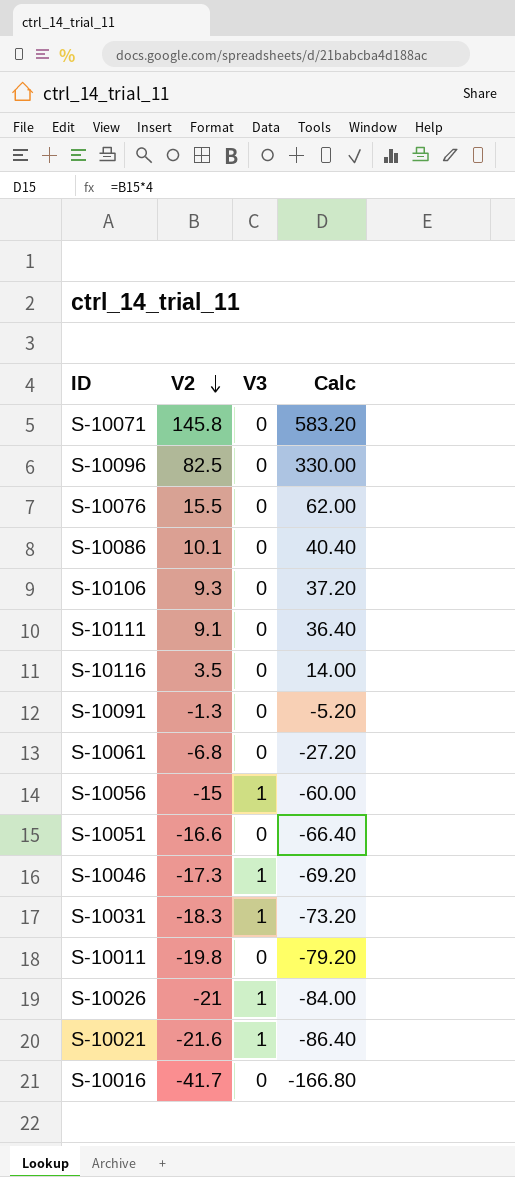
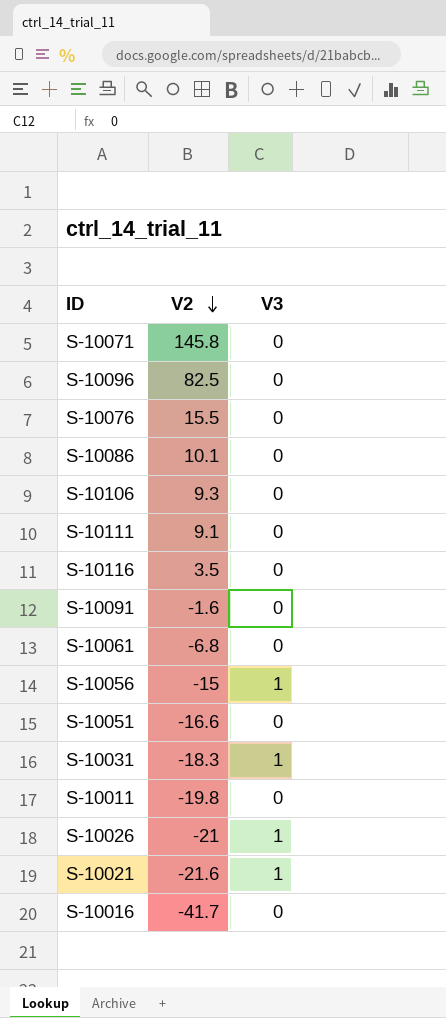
column Calc | formula: [V2] * 4 -> none
row S-10046: -17.3 | 1 | -69.20 -> none
S-10091 | V2: -1.3 -> -1.6

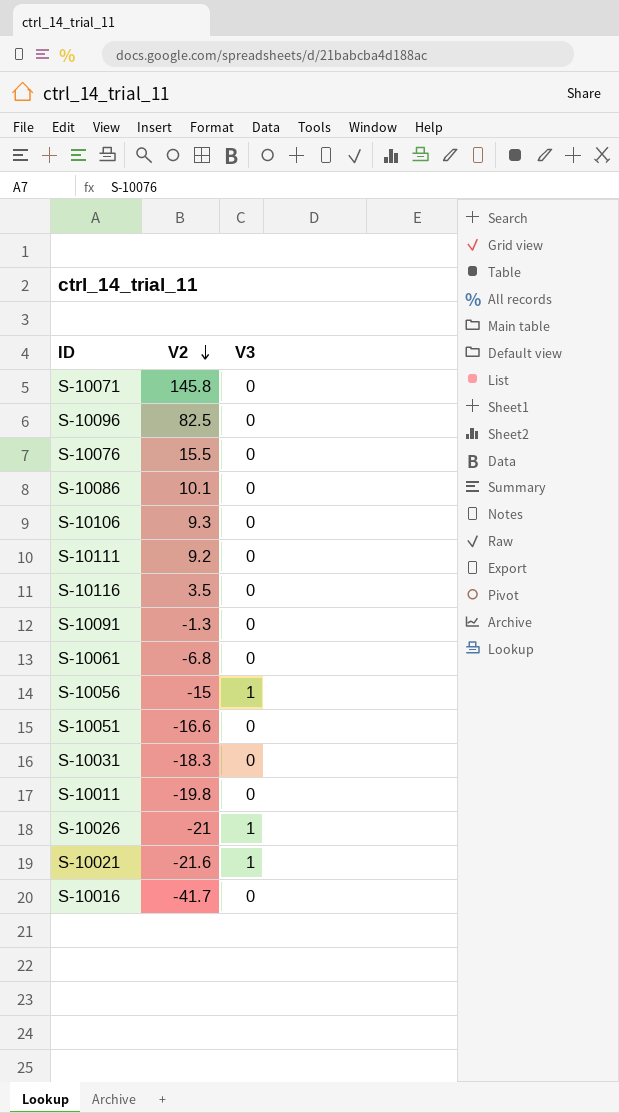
S-10111 | V2: 9.1 -> 9.2
S-10091 | V2: -1.6 -> -1.3
S-10031 | V3: 1 -> 0

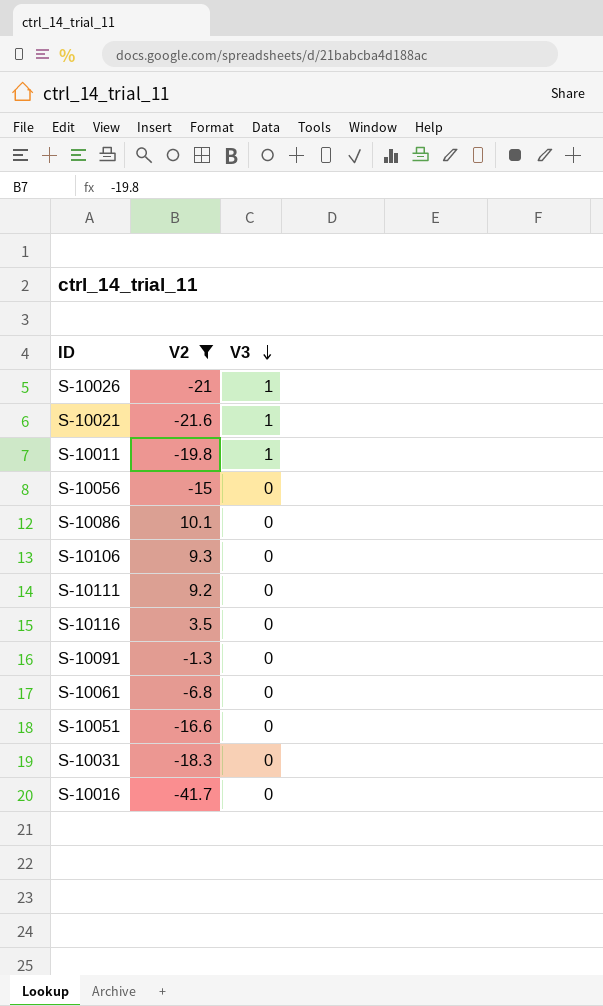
filter: none -> V2 <= 10.1
row order: V2 descending -> V3 descending
S-10011 | V3: 0 -> 1
S-10056 | V3: 1 -> 0

